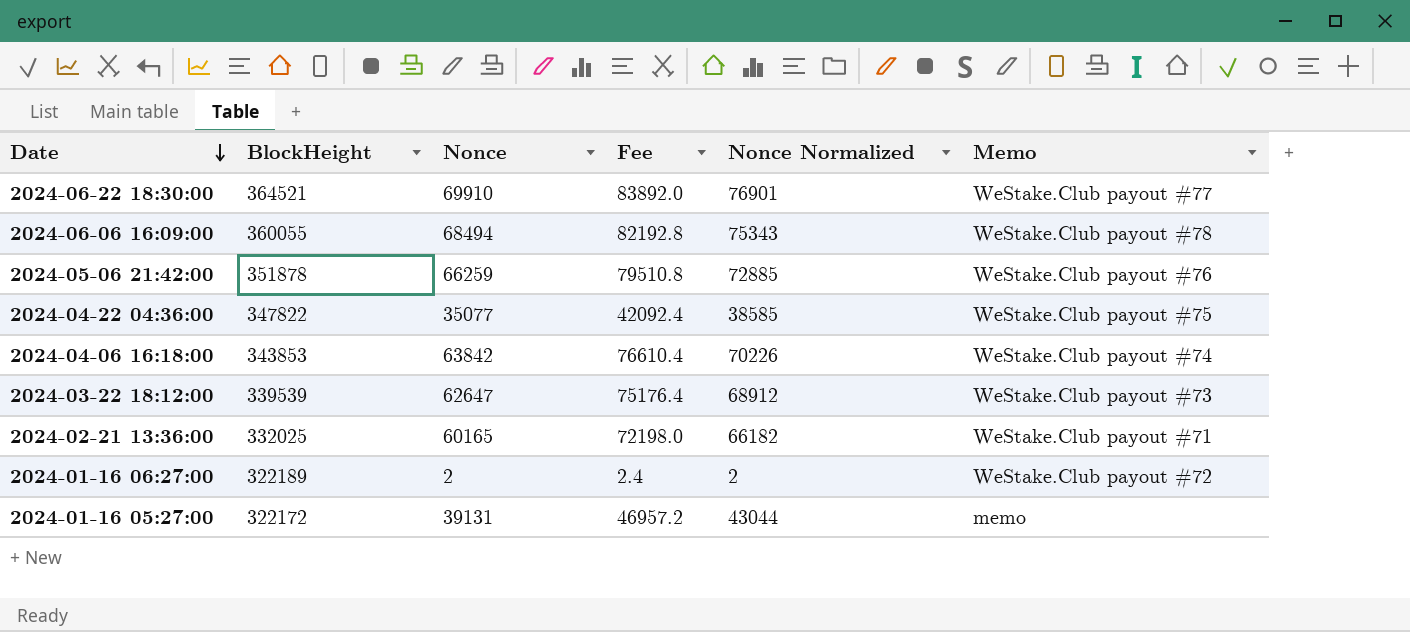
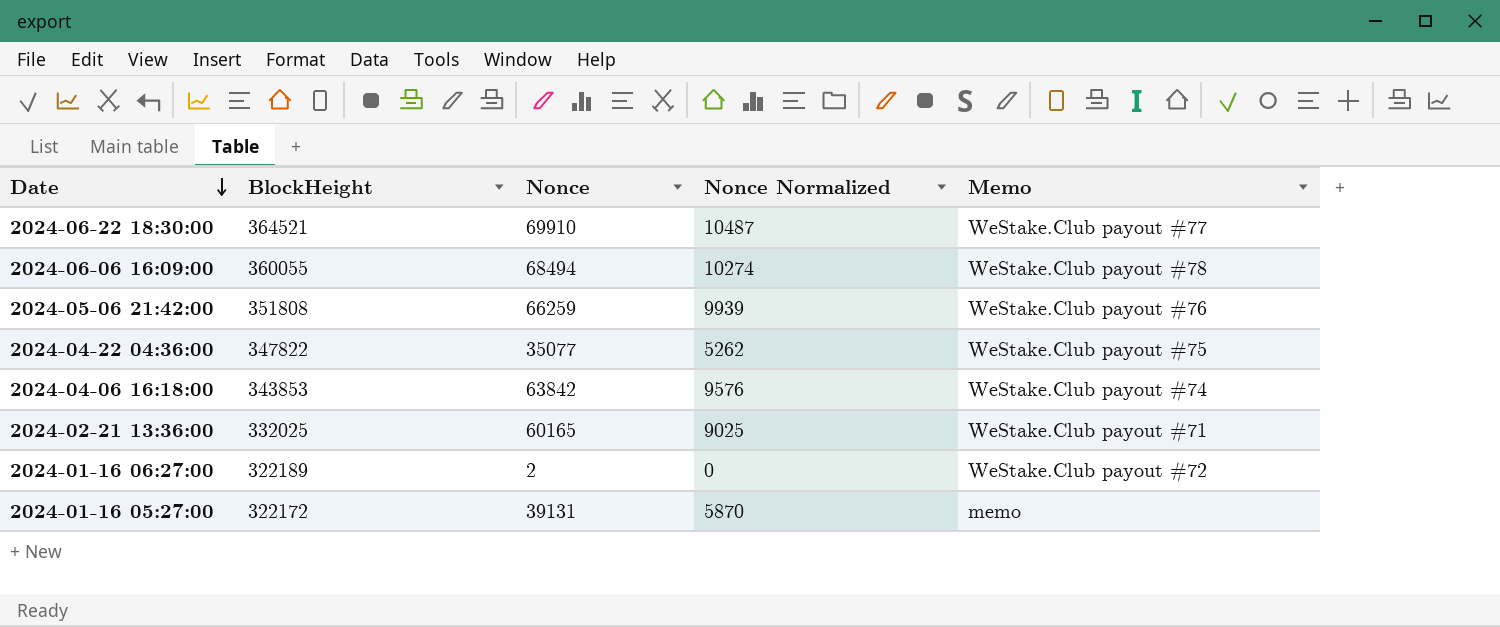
column Fee | formula: [Nonce] * 1.2 -> none
column Nonce Normalized | formula: [Nonce] * 1.1 -> [Nonce] * 0.15
row 2024-03-22 18:12:00: 339539 | 62647 | 75176.4 | 68912 | WeStake.Club payout #73 -> none
2024-05-06 21:42:00 | BlockHeight: 351878 -> 351808

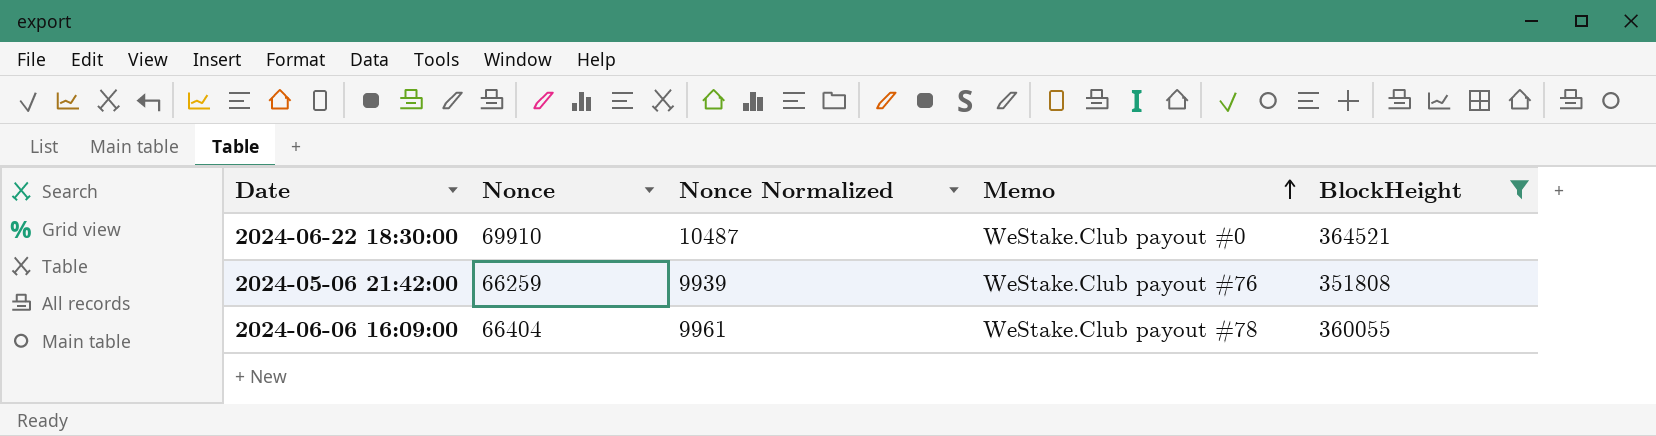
filter: none -> BlockHeight >= 351808
row order: Date descending -> Memo ascending
column BlockHeight | position: 2 -> 5
2024-06-22 18:30:00 | Memo: WeStake.Club payout #77 -> WeStake.Club payout #0
2024-06-06 16:09:00 | Nonce: 68494 -> 66404
2024-06-06 16:09:00 | Nonce Normalized: 10274 -> 9961

